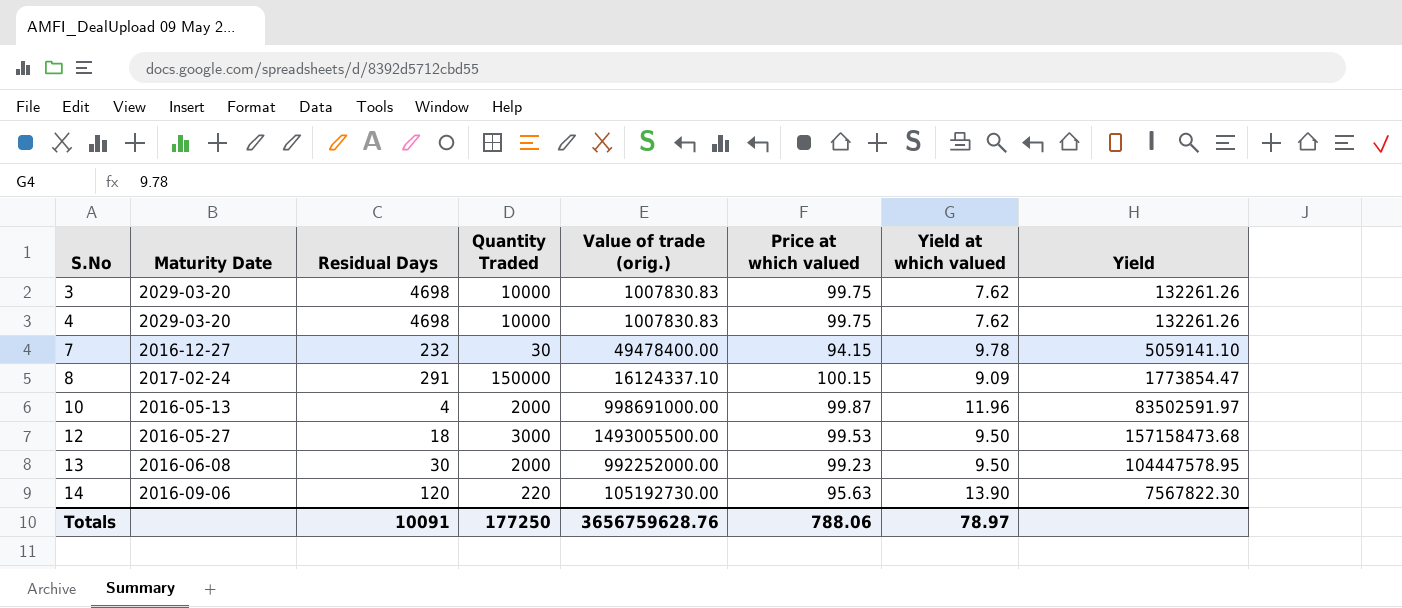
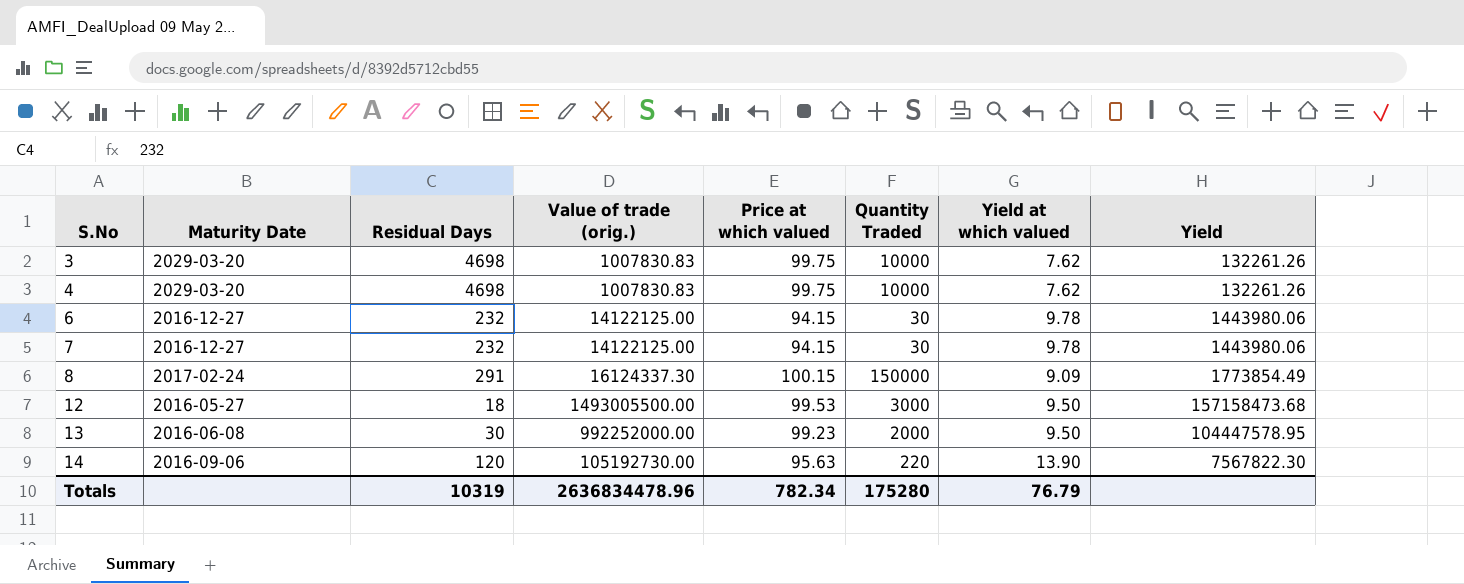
column Quantity Traded | position: 4 -> 6
row 10: 2016-05-13 | 4 | 2000 | 998691000.00 | 99.87 | 11.96 | 83502591.97 -> none
row 6: none -> 2016-12-27 | 232 | 14122125.00 | 94.15 | 30 | 9.78 | 1443980.06
7 | Value of trade (orig.): 49478400.00 -> 14122125.00
7 | Yield: 5059141.10 -> 1443980.06
8 | Value of trade (orig.): 16124337.10 -> 16124337.30
8 | Yield: 1773854.47 -> 1773854.49
Totals | Residual Days: 10091 -> 10319
Totals | Value of trade (orig.): 3656759628.76 -> 2636834478.96
Totals | Price at which valued: 788.06 -> 782.34
Totals | Quantity Traded: 177250 -> 175280
Totals | Yield at which valued: 78.97 -> 76.79

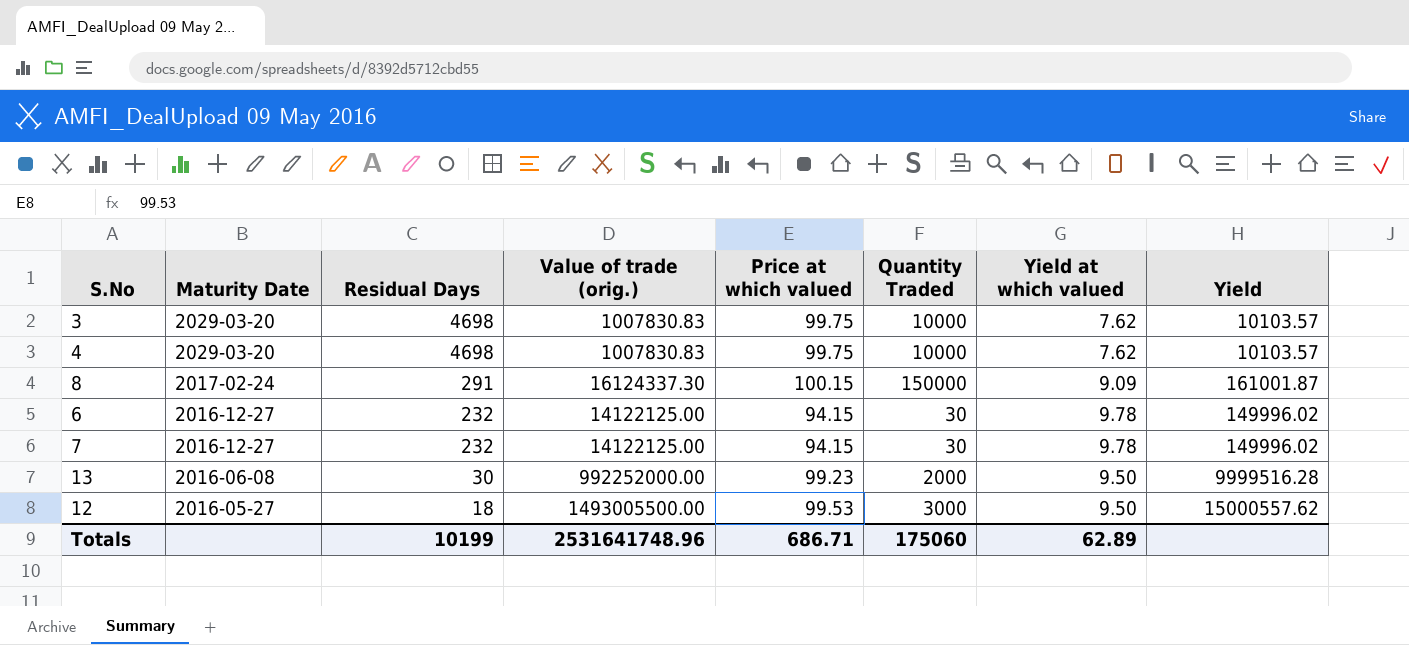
row order: S.No ascending -> Maturity Date descending
column Yield | formula: [Value of trade (orig.)] / [Yield at which valued] -> [Value of trade (orig.)] / [Price at which valued]
row 14: 2016-09-06 | 120 | 105192730.00 | 95.63 | 220 | 13.90 | 7567822.30 -> none
Totals | Residual Days: 10319 -> 10199
Totals | Value of trade (orig.): 2636834478.96 -> 2531641748.96
Totals | Price at which valued: 782.34 -> 686.71
Totals | Quantity Traded: 175280 -> 175060
Totals | Yield at which valued: 76.79 -> 62.89

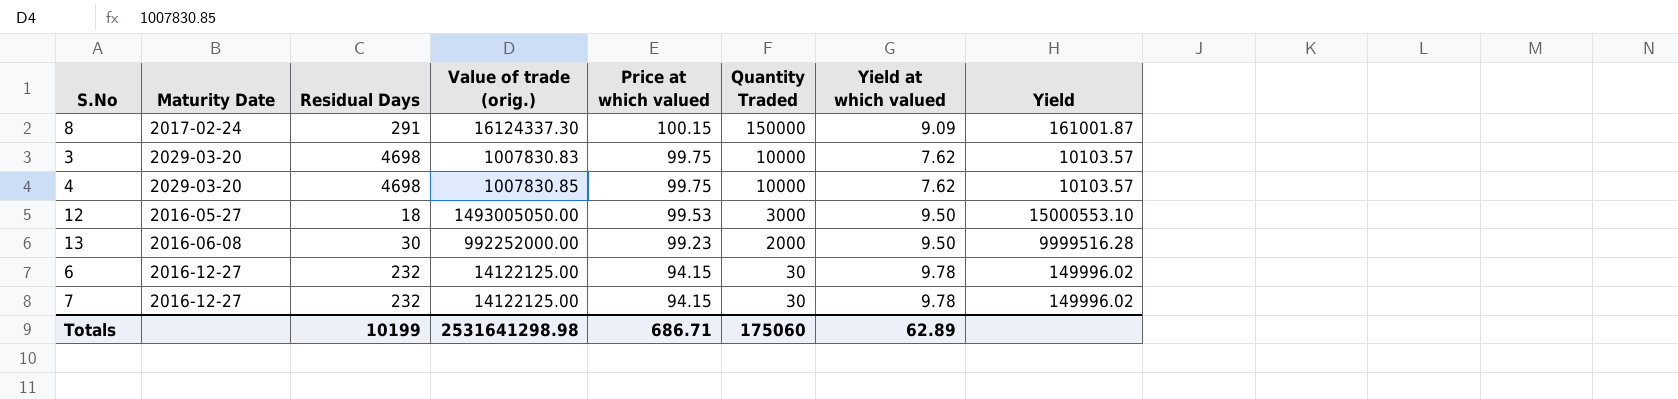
row order: Maturity Date descending -> Price at which valued descending
4 | Value of trade (orig.): 1007830.83 -> 1007830.85
12 | Value of trade (orig.): 1493005500.00 -> 1493005050.00
12 | Yield: 15000557.62 -> 15000553.10
Totals | Value of trade (orig.): 2531641748.96 -> 2531641298.98

